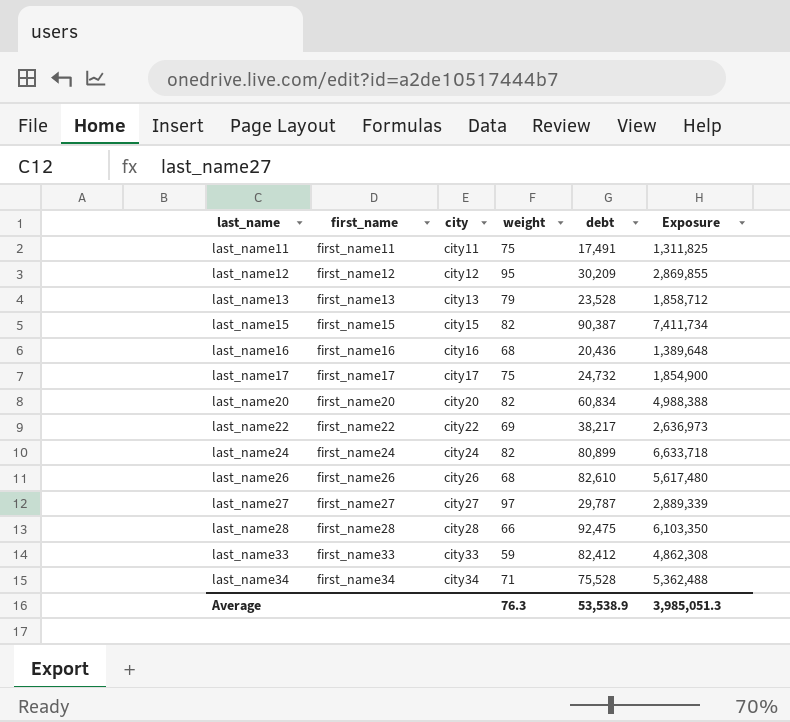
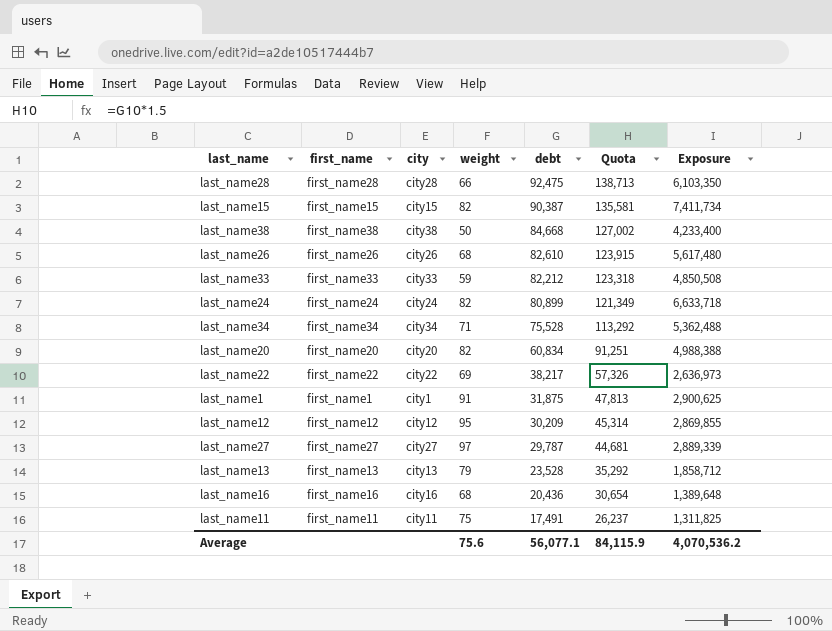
row order: last_name ascending -> debt descending
column Quota | formula: none -> [debt] * 1.5
row last_name17: first_name17 | city17 | 75 | 24,732 | 1,854,900 -> none
row last_name38: none -> first_name38 | city38 | 50 | 84,668 | 127,002 | 4,233,400
last_name33 | debt: 82,412 -> 82,212
last_name33 | Exposure: 4,862,308 -> 4,850,508
row last_name1: none -> first_name1 | city1 | 91 | 31,875 | 47,813 | 2,900,625
Average | weight: 76.3 -> 75.6
Average | debt: 53,538.9 -> 56,077.1
Average | Exposure: 3,985,051.3 -> 4,070,536.2

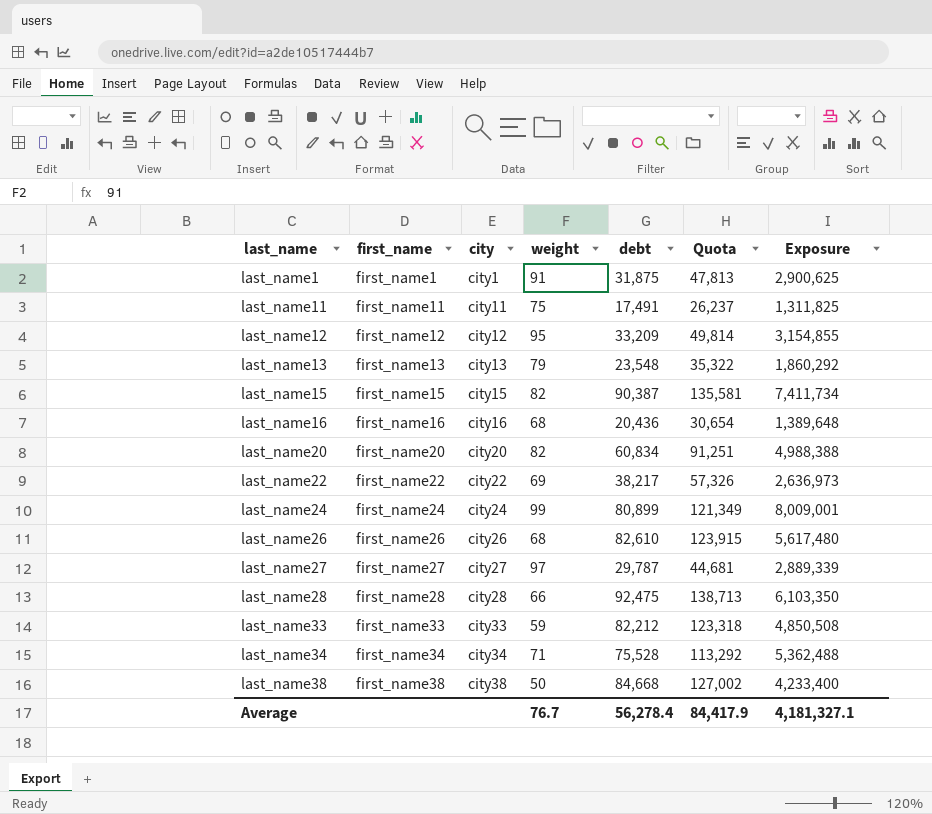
row order: debt descending -> last_name ascending
last_name12 | debt: 30,209 -> 33,209
last_name12 | Quota: 45,314 -> 49,814
last_name12 | Exposure: 2,869,855 -> 3,154,855
last_name13 | debt: 23,528 -> 23,548
last_name13 | Quota: 35,292 -> 35,322
last_name13 | Exposure: 1,858,712 -> 1,860,292
last_name24 | weight: 82 -> 99
last_name24 | Exposure: 6,633,718 -> 8,009,001
Average | weight: 75.6 -> 76.7
Average | debt: 56,077.1 -> 56,278.4
Average | Quota: 84,115.9 -> 84,417.9
Average | Exposure: 4,070,536.2 -> 4,181,327.1

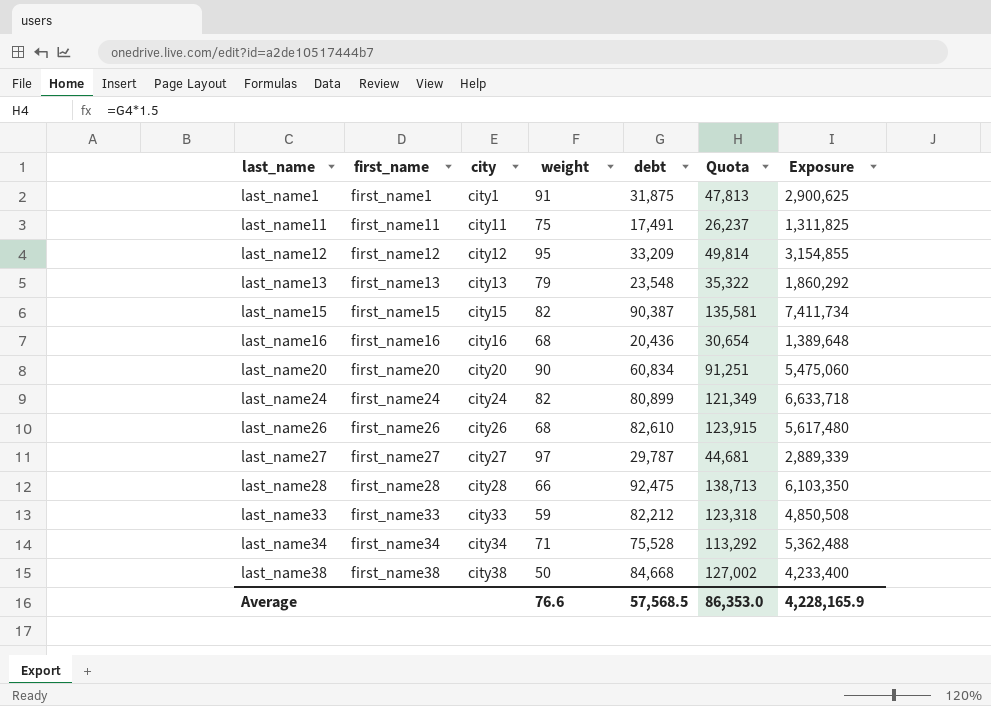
row last_name22: first_name22 | city22 | 69 | 38,217 | 57,326 | 2,636,973 -> none
last_name20 | weight: 82 -> 90
last_name20 | Exposure: 4,988,388 -> 5,475,060
last_name24 | weight: 99 -> 82
last_name24 | Exposure: 8,009,001 -> 6,633,718
Average | weight: 76.7 -> 76.6
Average | debt: 56,278.4 -> 57,568.5
Average | Quota: 84,417.9 -> 86,353.0
Average | Exposure: 4,181,327.1 -> 4,228,165.9

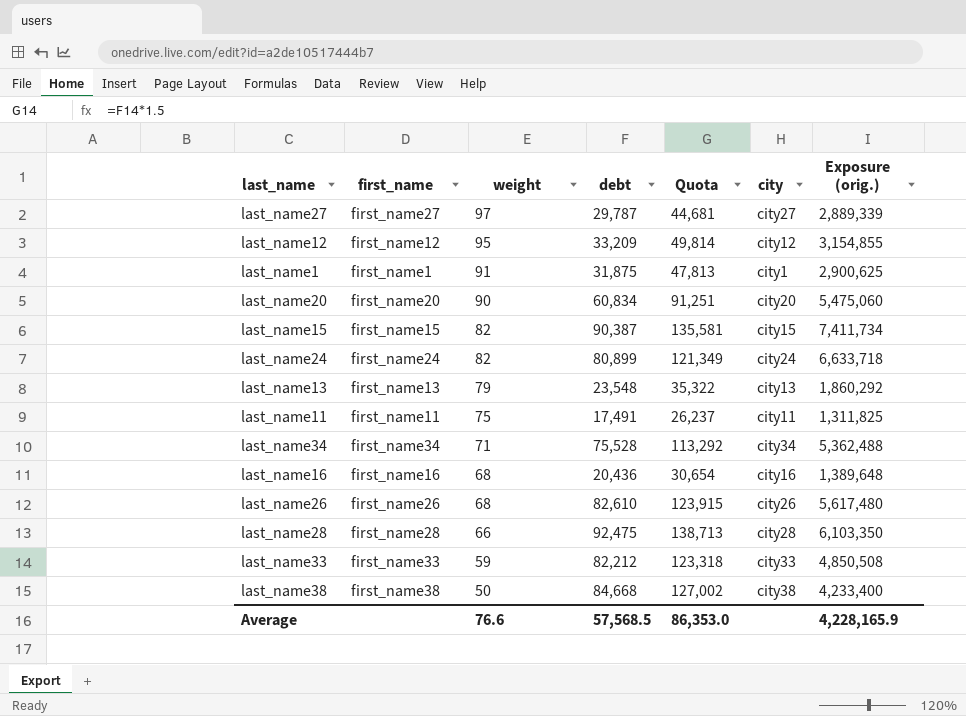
row order: last_name ascending -> weight descending
column city | position: 3 -> 6
column name: Exposure -> Exposure (orig.)

